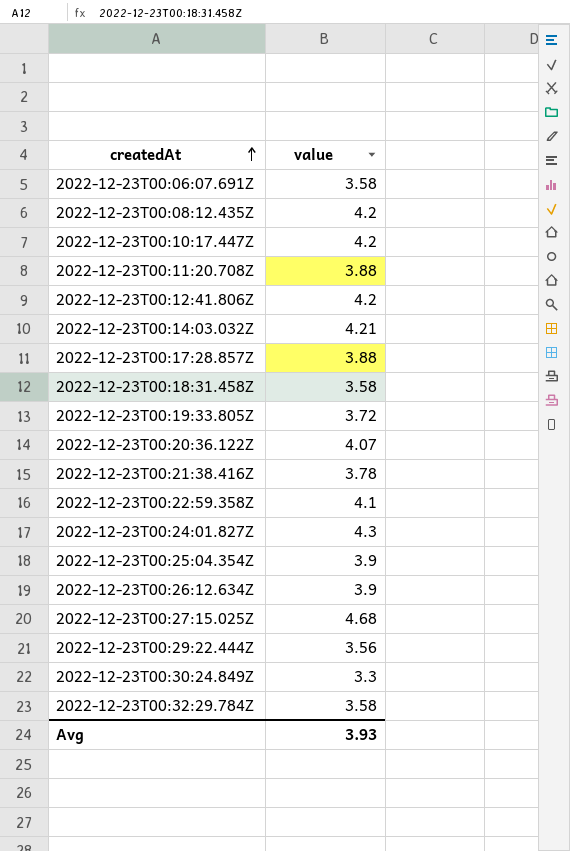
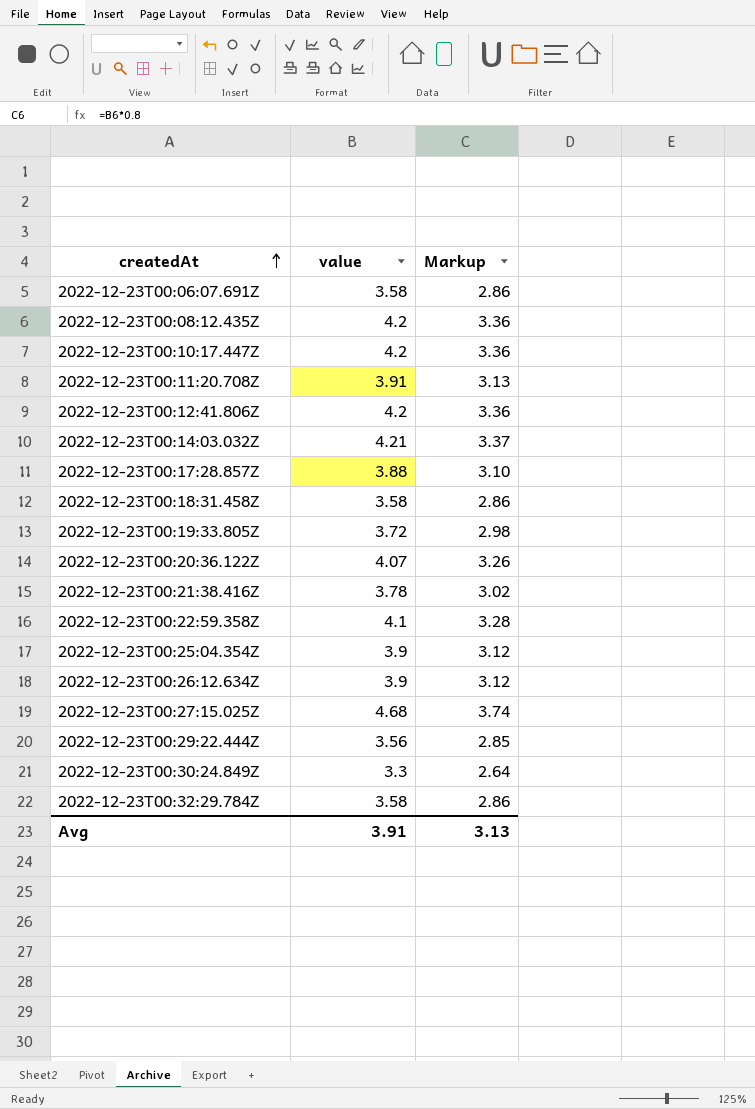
column Markup | formula: none -> [value] * 0.8
row 2022-12-23T00:24:01.827Z: 4.3 -> none
2022-12-23T00:11:20.708Z | value: 3.88 -> 3.91
Avg | value: 3.93 -> 3.91

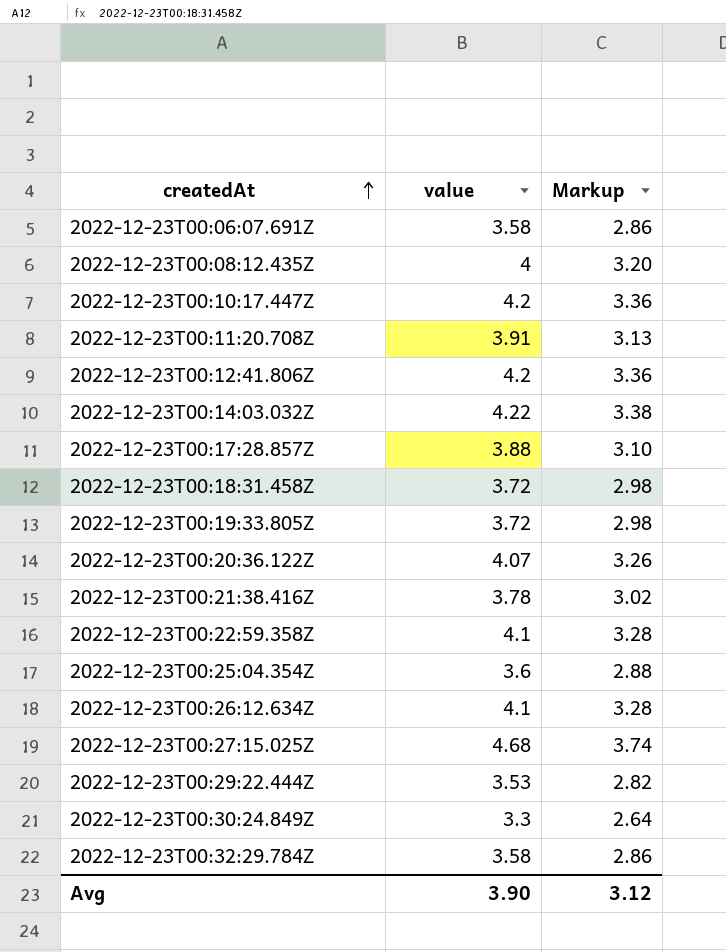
2022-12-23T00:08:12.435Z | value: 4.2 -> 4
2022-12-23T00:08:12.435Z | Markup: 3.36 -> 3.20
2022-12-23T00:14:03.032Z | value: 4.21 -> 4.22
2022-12-23T00:14:03.032Z | Markup: 3.37 -> 3.38
2022-12-23T00:18:31.458Z | value: 3.58 -> 3.72
2022-12-23T00:18:31.458Z | Markup: 2.86 -> 2.98
2022-12-23T00:25:04.354Z | value: 3.9 -> 3.6
2022-12-23T00:25:04.354Z | Markup: 3.12 -> 2.88
2022-12-23T00:26:12.634Z | value: 3.9 -> 4.1
2022-12-23T00:26:12.634Z | Markup: 3.12 -> 3.28
2022-12-23T00:29:22.444Z | value: 3.56 -> 3.53
2022-12-23T00:29:22.444Z | Markup: 2.85 -> 2.82
Avg | value: 3.91 -> 3.90
Avg | Markup: 3.13 -> 3.12

